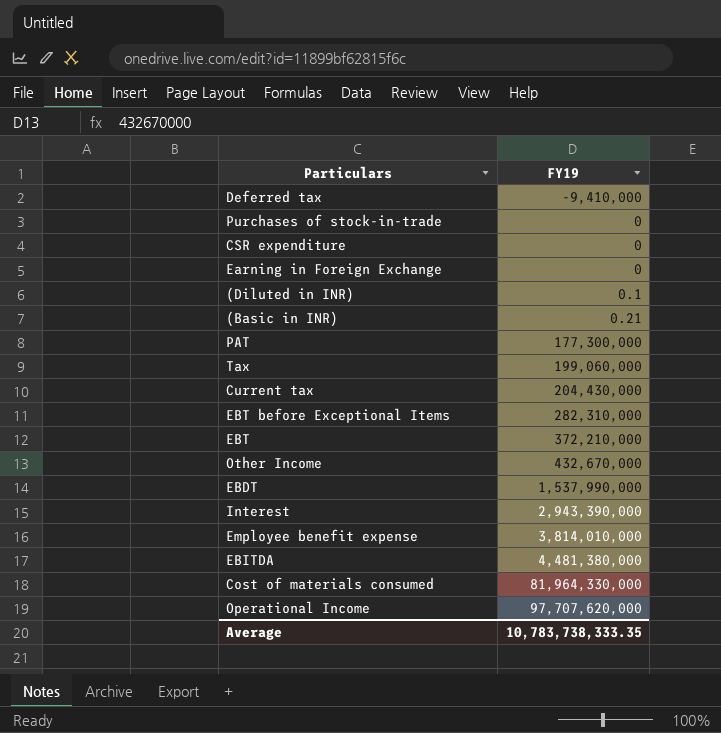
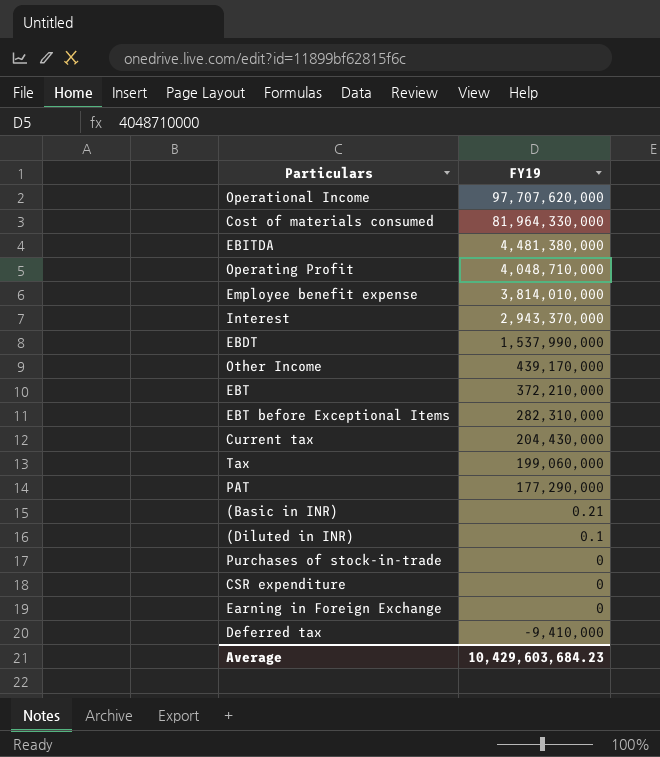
row order: FY19 ascending -> FY19 descending
row Operating Profit: none -> 4,048,710,000
Interest | FY19: 2,943,390,000 -> 2,943,370,000
Other Income | FY19: 432,670,000 -> 439,170,000
PAT | FY19: 177,300,000 -> 177,290,000
Average | FY19: 10,783,738,333.35 -> 10,429,603,684.23

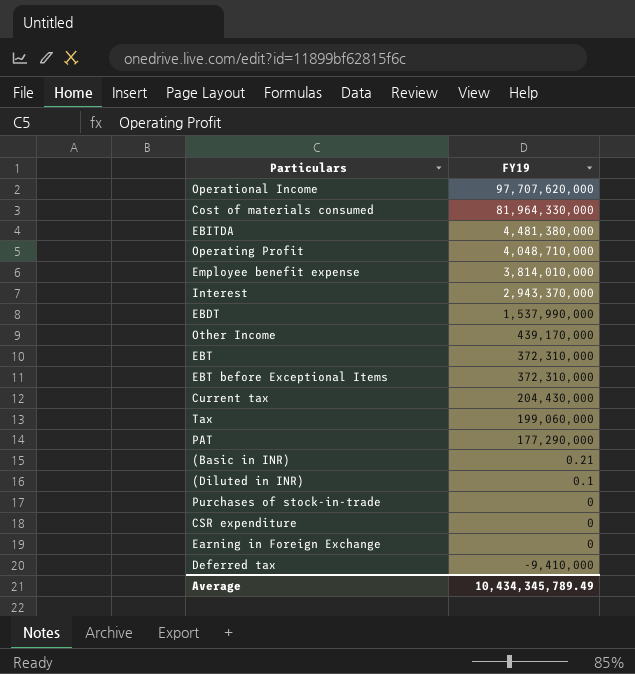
EBT | FY19: 372,210,000 -> 372,310,000
EBT before Exceptional Items | FY19: 282,310,000 -> 372,310,000
Average | FY19: 10,429,603,684.23 -> 10,434,345,789.49

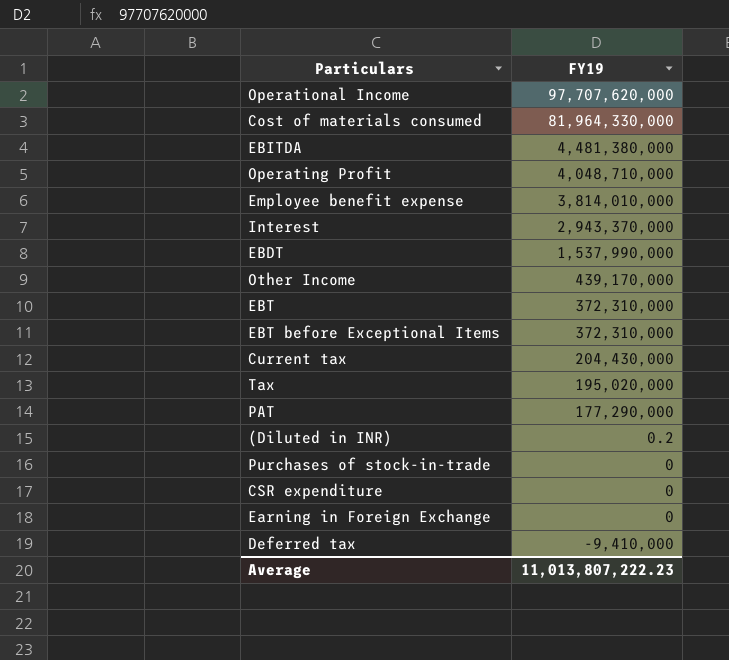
row (Basic in INR): 0.21 -> none
Tax | FY19: 199,060,000 -> 195,020,000
(Diluted in INR) | FY19: 0.1 -> 0.2
Average | FY19: 10,434,345,789.49 -> 11,013,807,222.23

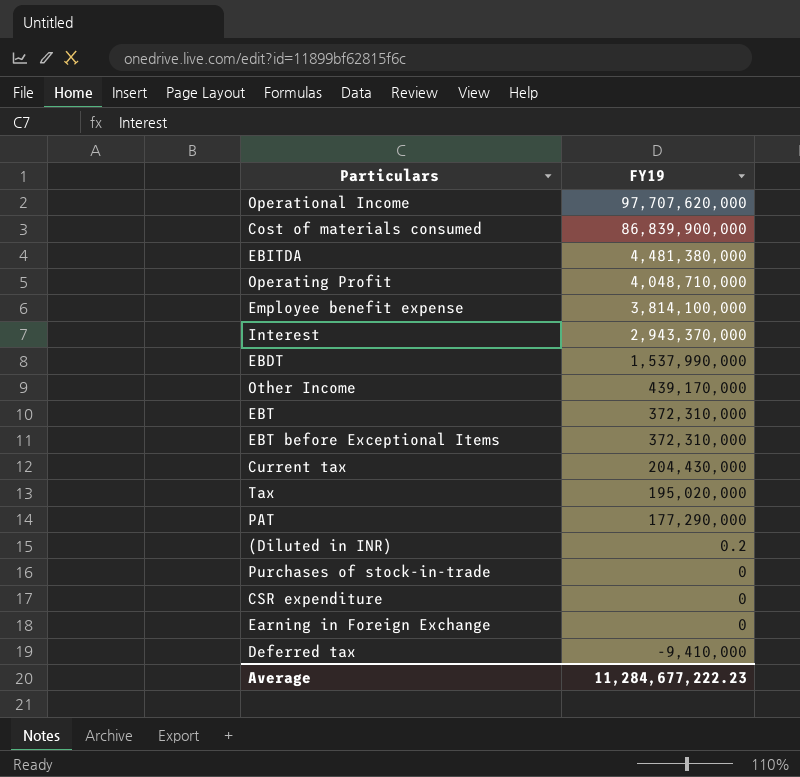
Cost of materials consumed | FY19: 81,964,330,000 -> 86,839,900,000
Employee benefit expense | FY19: 3,814,010,000 -> 3,814,100,000
Average | FY19: 11,013,807,222.23 -> 11,284,677,222.23

